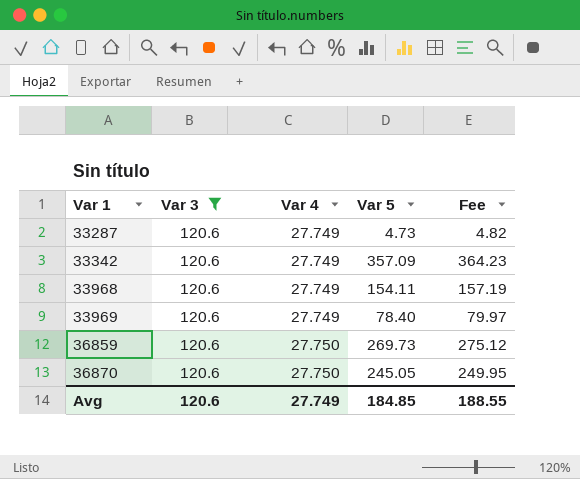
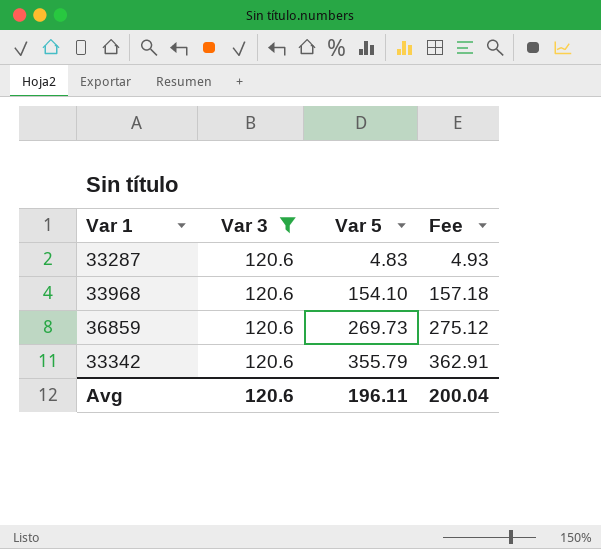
row order: Var 1 ascending -> Var 5 ascending
column Var 4 | position: 3 -> none
row 33969: 120.6 | 27.749 | 78.40 | 79.97 -> none
row 36870: 120.6 | 27.750 | 245.05 | 249.95 -> none
33287 | Var 5: 4.73 -> 4.83
33287 | Fee: 4.82 -> 4.93
33968 | Var 5: 154.11 -> 154.10
33968 | Fee: 157.19 -> 157.18
33342 | Var 5: 357.09 -> 355.79
33342 | Fee: 364.23 -> 362.91
Avg | Var 5: 184.85 -> 196.11
Avg | Fee: 188.55 -> 200.04

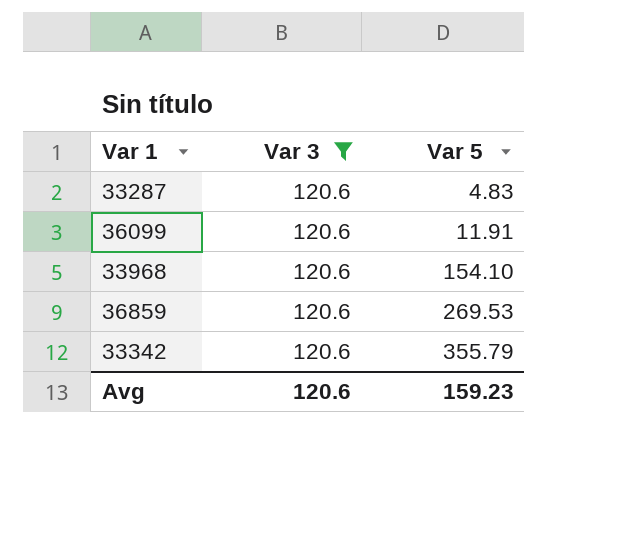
column Fee | formula: [Var 5] * 1.02 -> none
row 36099: none -> 120.6 | 11.91
36859 | Var 5: 269.73 -> 269.53
Avg | Var 5: 196.11 -> 159.23

